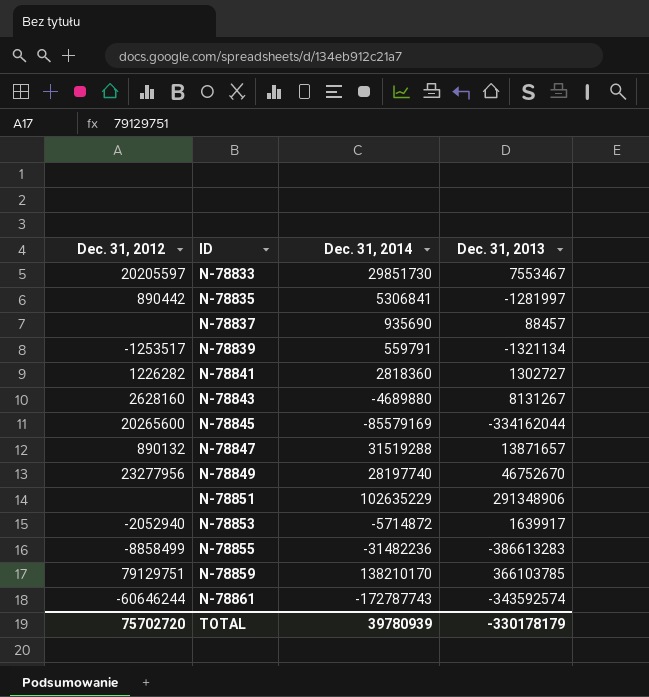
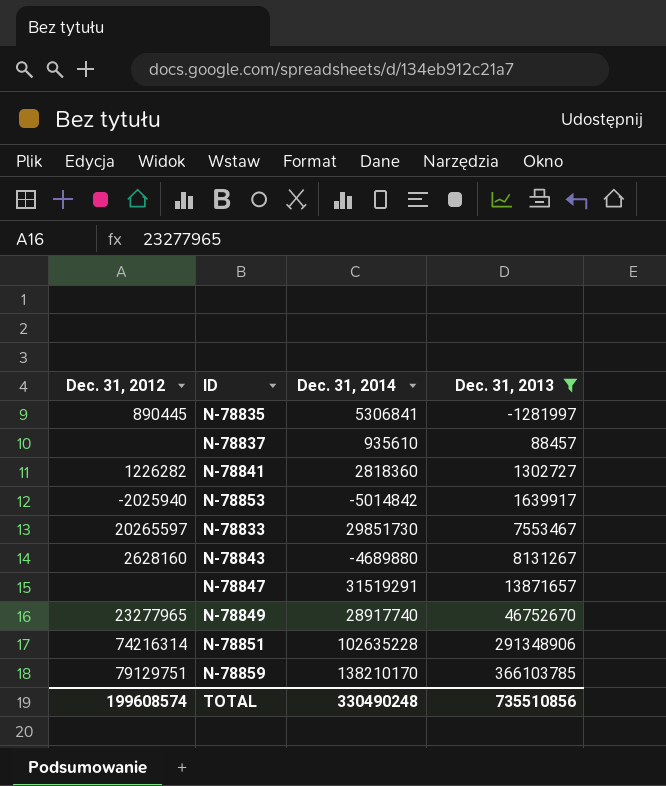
filter: none -> Dec. 31, 2013 >= -1281997
row order: ID ascending -> Dec. 31, 2013 ascending
N-78835 | Dec. 31, 2012: 890442 -> 890445
N-78837 | Dec. 31, 2014: 935690 -> 935610
N-78853 | Dec. 31, 2012: -2052940 -> -2025940
N-78853 | Dec. 31, 2014: -5714872 -> -5014842
N-78833 | Dec. 31, 2012: 20205597 -> 20265597
N-78847 | Dec. 31, 2012: 890132 -> none
N-78847 | Dec. 31, 2014: 31519288 -> 31519291
N-78849 | Dec. 31, 2012: 23277956 -> 23277965
N-78849 | Dec. 31, 2014: 28197740 -> 28917740
N-78851 | Dec. 31, 2012: none -> 74216314
N-78851 | Dec. 31, 2014: 102635229 -> 102635228
TOTAL | Dec. 31, 2012: 75702720 -> 199608574
TOTAL | Dec. 31, 2014: 39780939 -> 330490248
TOTAL | Dec. 31, 2013: -330178179 -> 735510856

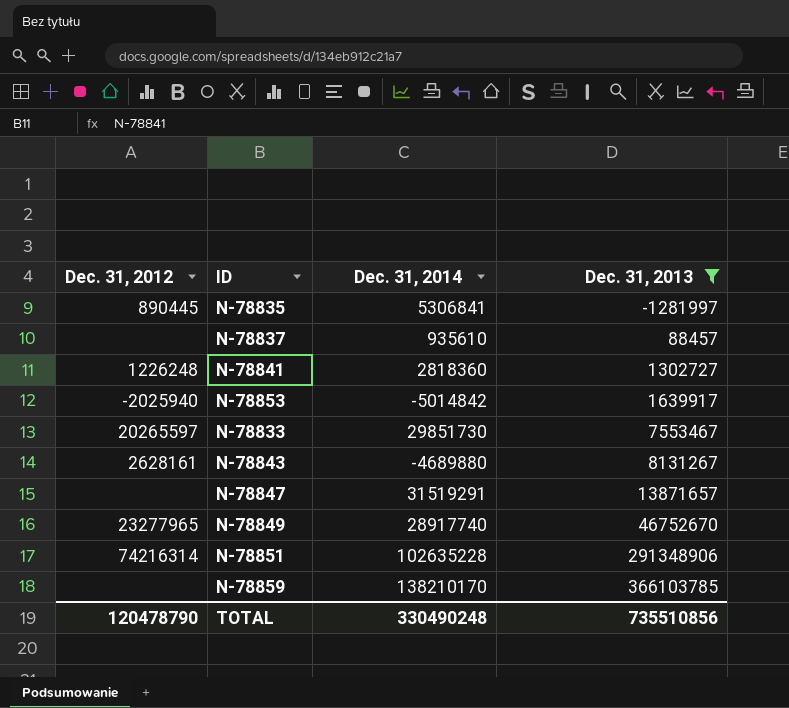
N-78841 | Dec. 31, 2012: 1226282 -> 1226248
N-78843 | Dec. 31, 2012: 2628160 -> 2628161
N-78859 | Dec. 31, 2012: 79129751 -> none
TOTAL | Dec. 31, 2012: 199608574 -> 120478790

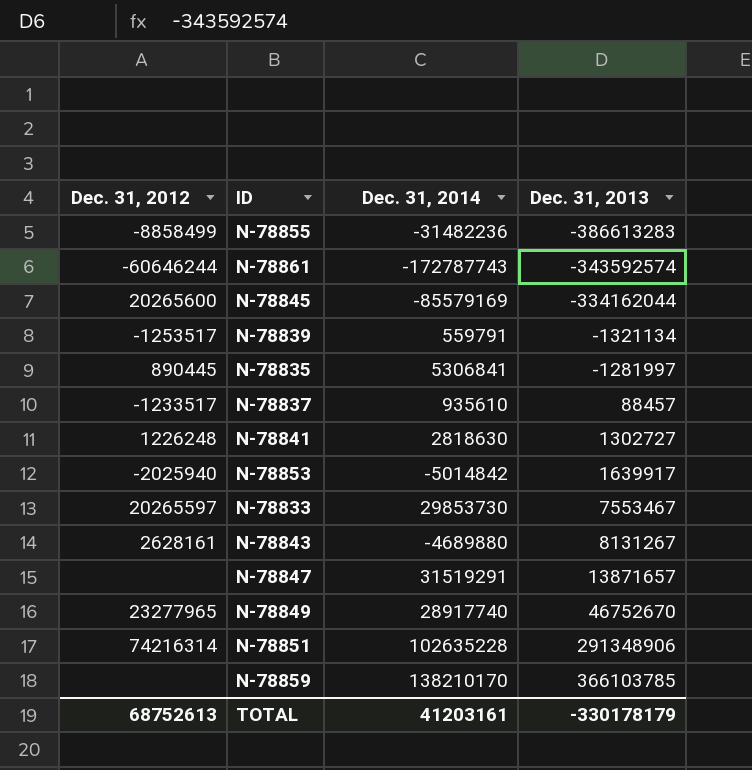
filter: Dec. 31, 2013 >= -1281997 -> none
N-78837 | Dec. 31, 2012: none -> -1233517
N-78841 | Dec. 31, 2014: 2818360 -> 2818630
N-78833 | Dec. 31, 2014: 29851730 -> 29853730
TOTAL | Dec. 31, 2012: 120478790 -> 68752613
TOTAL | Dec. 31, 2014: 330490248 -> 41203161
TOTAL | Dec. 31, 2013: 735510856 -> -330178179

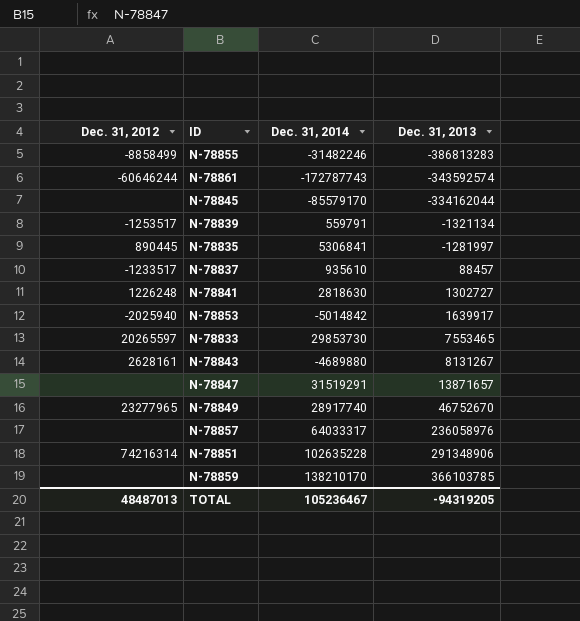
N-78855 | Dec. 31, 2014: -31482236 -> -31482246
N-78855 | Dec. 31, 2013: -386613283 -> -386813283
N-78845 | Dec. 31, 2012: 20265600 -> none
N-78845 | Dec. 31, 2014: -85579169 -> -85579170
N-78833 | Dec. 31, 2013: 7553467 -> 7553465
row N-78857: none -> none | 64033317 | 236058976
TOTAL | Dec. 31, 2012: 68752613 -> 48487013
TOTAL | Dec. 31, 2014: 41203161 -> 105236467
TOTAL | Dec. 31, 2013: -330178179 -> -94319205

